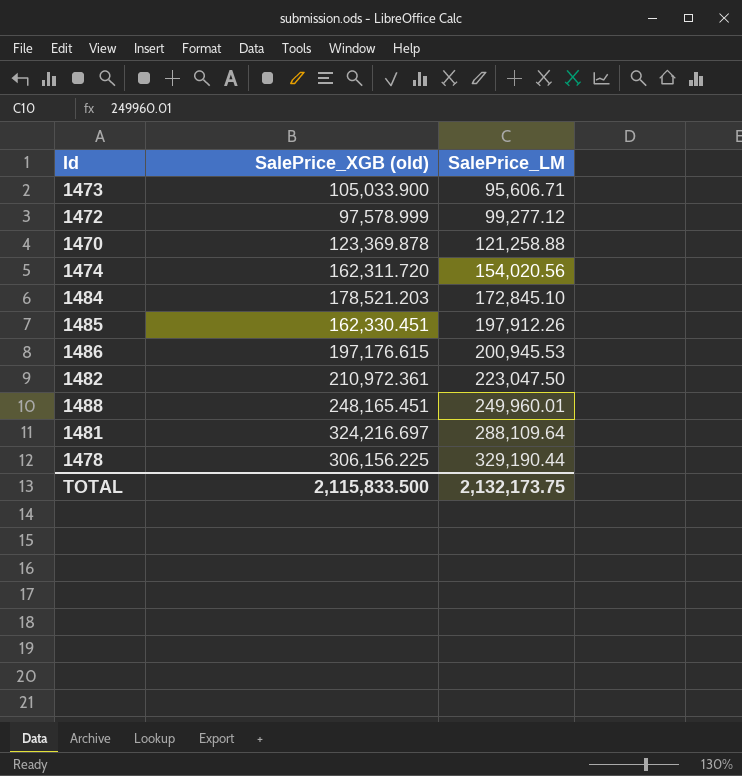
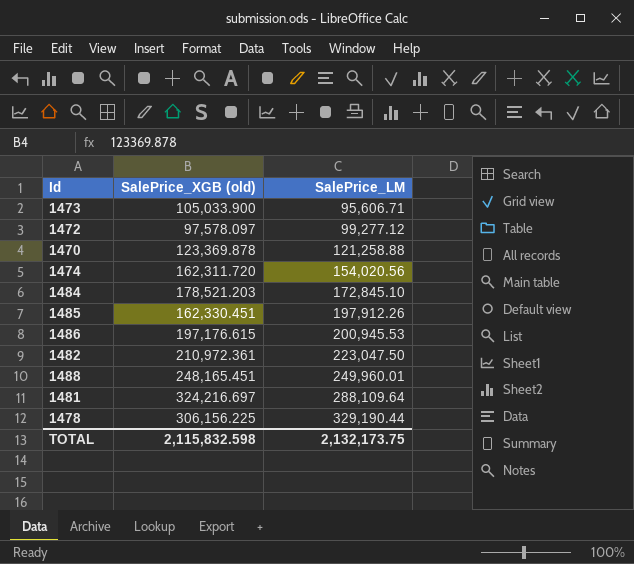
1472 | SalePrice_XGB (old): 97,578.999 -> 97,578.097
TOTAL | SalePrice_XGB (old): 2,115,833.500 -> 2,115,832.598

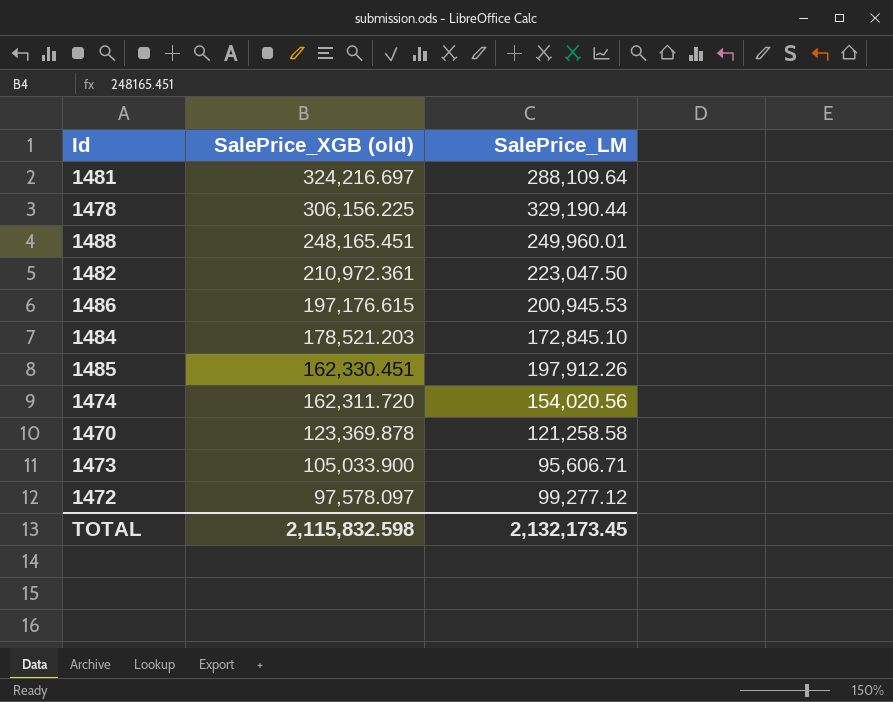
row order: SalePrice_LM ascending -> SalePrice_XGB (old) descending
1470 | SalePrice_LM: 121,258.88 -> 121,258.58
TOTAL | SalePrice_LM: 2,132,173.75 -> 2,132,173.45

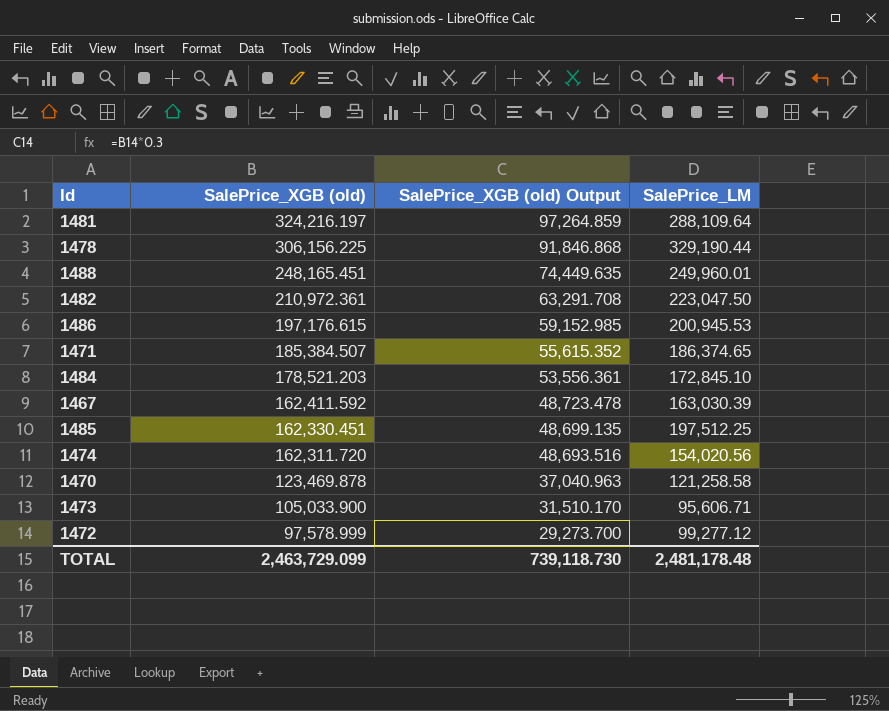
column SalePrice_XGB (old) Output | formula: none -> [SalePrice_XGB (old)] * 0.3
1481 | SalePrice_XGB (old): 324,216.697 -> 324,216.197
row 1471: none -> 185,384.507 | 55,615.352 | 186,374.65
row 1467: none -> 162,411.592 | 48,723.478 | 163,030.39
1485 | SalePrice_LM: 197,912.26 -> 197,512.25
1470 | SalePrice_XGB (old): 123,369.878 -> 123,469.878
1472 | SalePrice_XGB (old): 97,578.097 -> 97,578.999
TOTAL | SalePrice_XGB (old): 2,115,832.598 -> 2,463,729.099
TOTAL | SalePrice_LM: 2,132,173.45 -> 2,481,178.48

